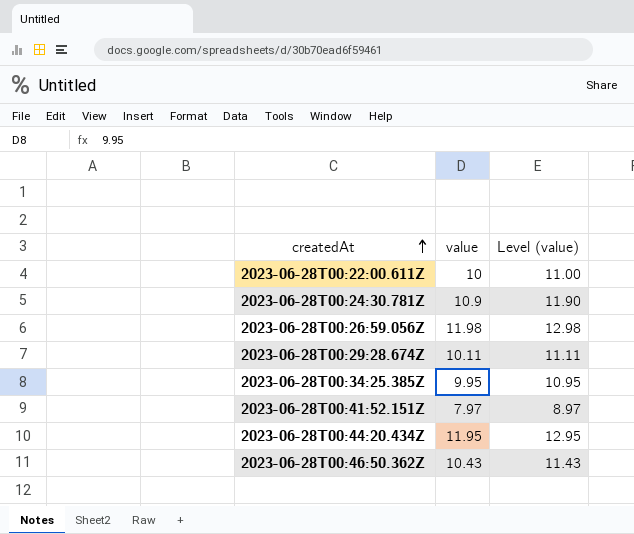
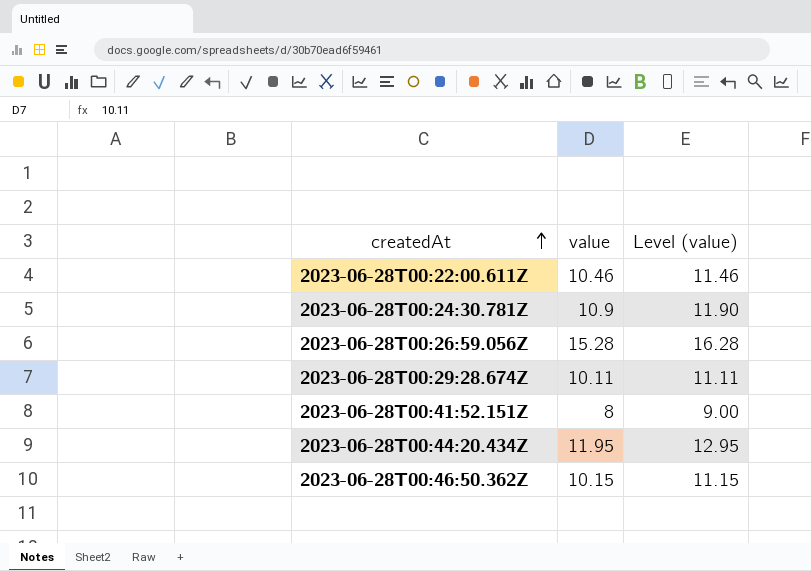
row 2023-06-28T00:34:25.385Z: 9.95 | 10.95 -> none
2023-06-28T00:22:00.611Z | value: 10 -> 10.46
2023-06-28T00:22:00.611Z | Level (value): 11.00 -> 11.46
2023-06-28T00:26:59.056Z | value: 11.98 -> 15.28
2023-06-28T00:26:59.056Z | Level (value): 12.98 -> 16.28
2023-06-28T00:41:52.151Z | value: 7.97 -> 8
2023-06-28T00:41:52.151Z | Level (value): 8.97 -> 9.00
2023-06-28T00:46:50.362Z | value: 10.43 -> 10.15
2023-06-28T00:46:50.362Z | Level (value): 11.43 -> 11.15

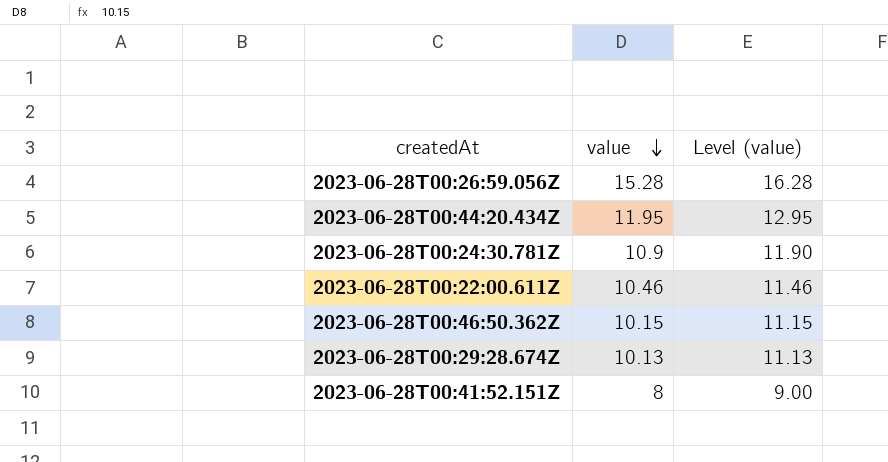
row order: createdAt ascending -> value descending
2023-06-28T00:29:28.674Z | value: 10.11 -> 10.13
2023-06-28T00:29:28.674Z | Level (value): 11.11 -> 11.13

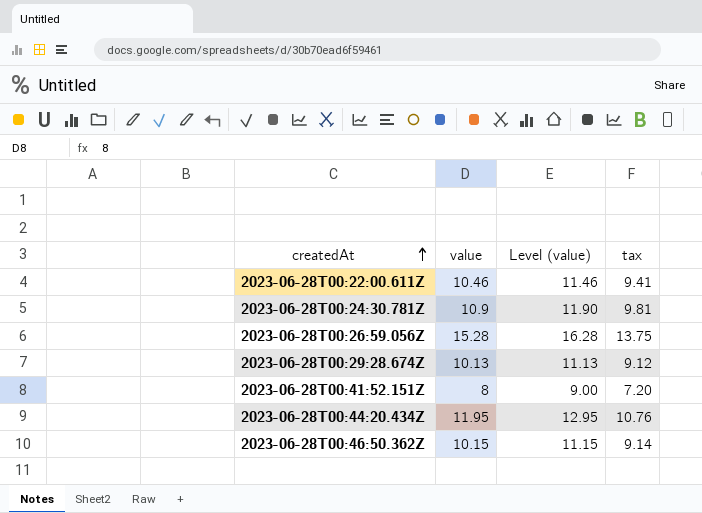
row order: value descending -> createdAt ascending
column tax | formula: none -> [value] * 0.9

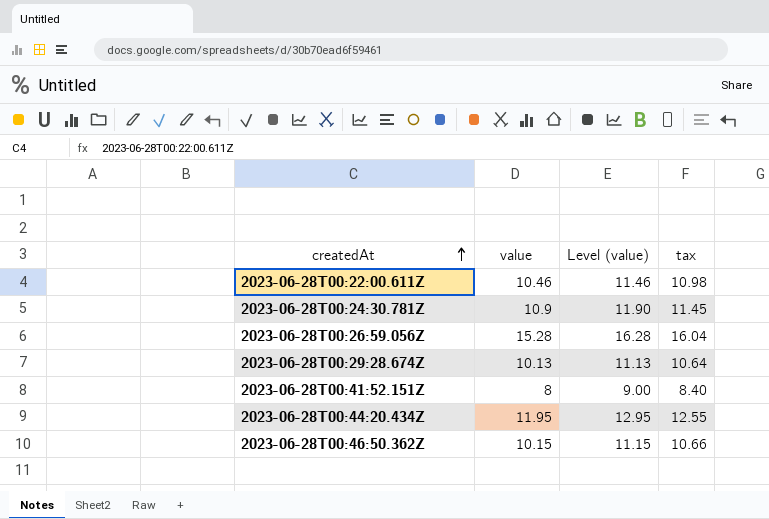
column tax | formula: [value] * 0.9 -> [value] * 1.05

